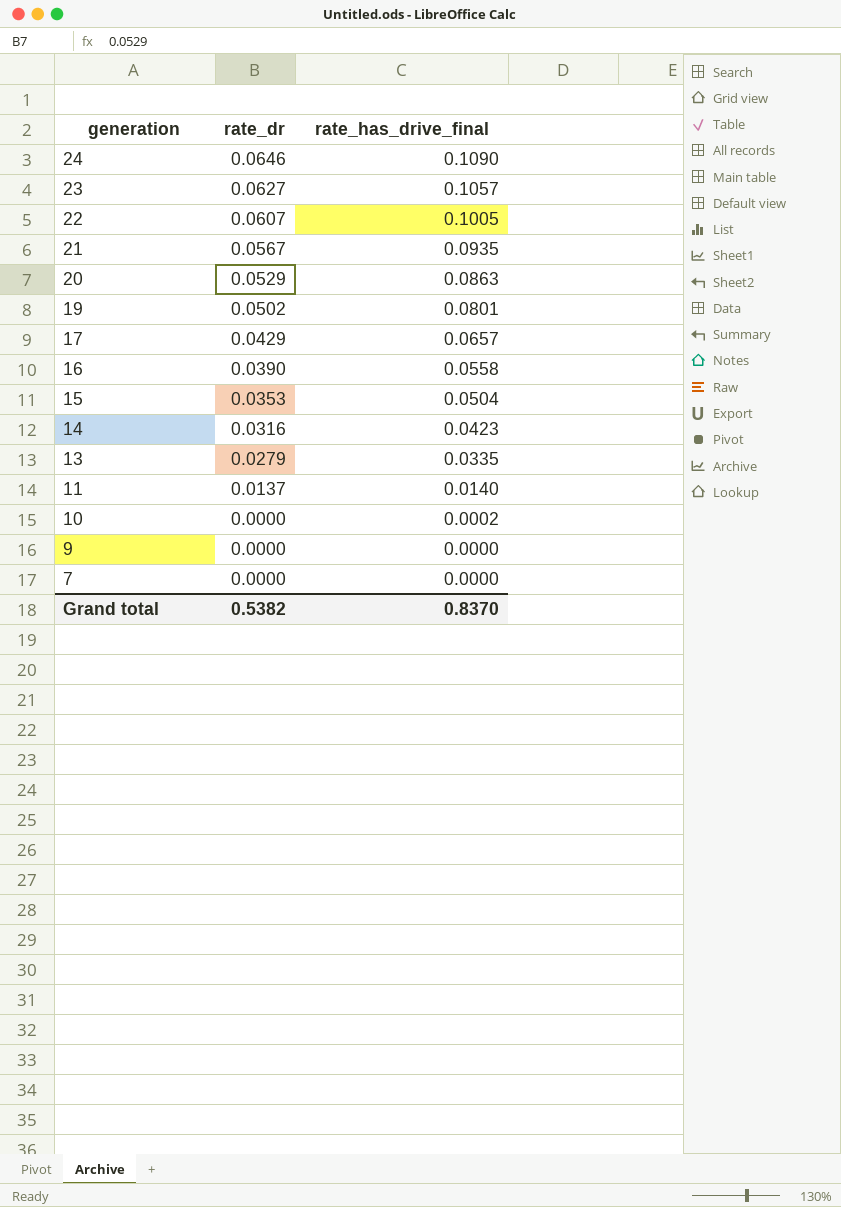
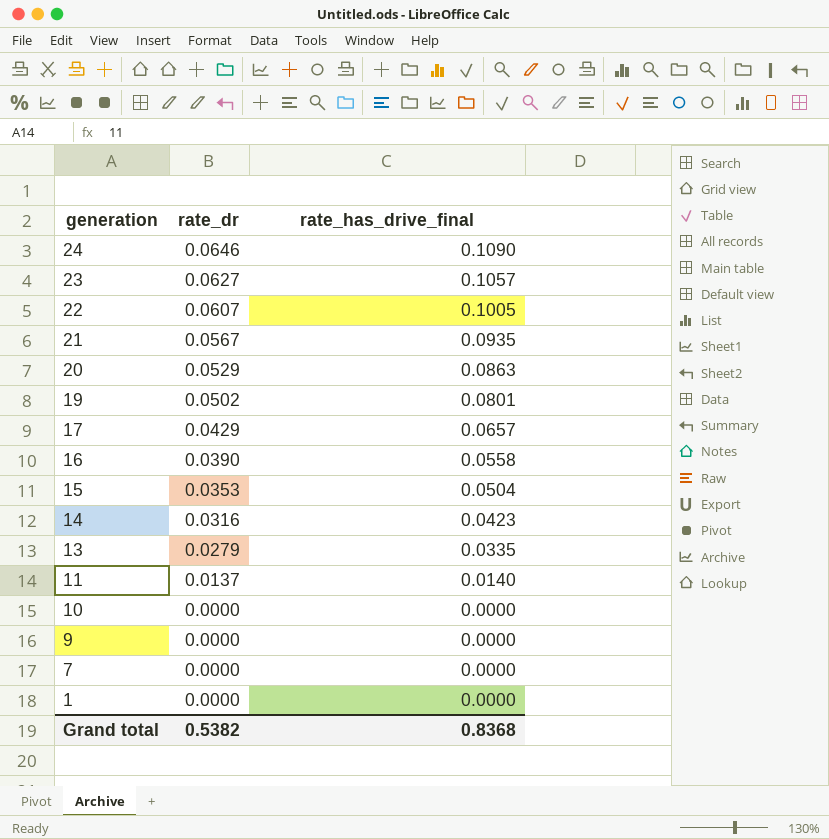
10 | rate_has_drive_final: 0.0002 -> 0.0000
row 1: none -> 0.0000 | 0.0000
Grand total | rate_has_drive_final: 0.8370 -> 0.8368

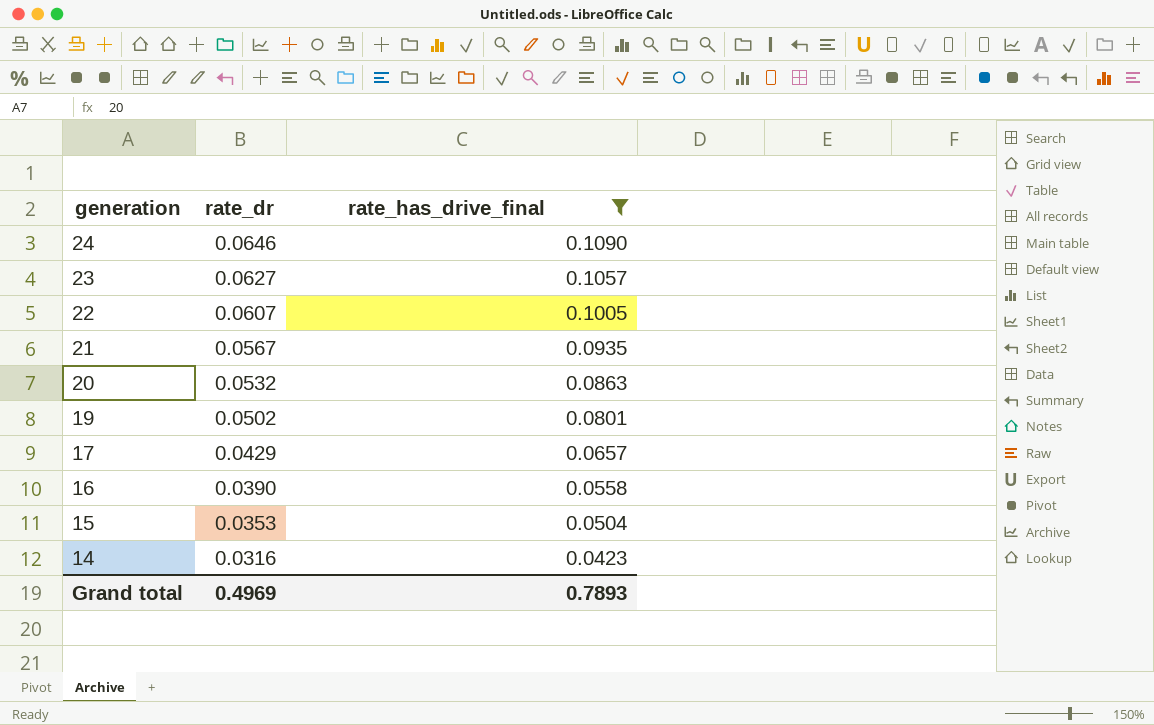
filter: none -> rate_has_drive_final >= 0.0423
20 | rate_dr: 0.0529 -> 0.0532
Grand total | rate_dr: 0.5382 -> 0.4969
Grand total | rate_has_drive_final: 0.8368 -> 0.7893

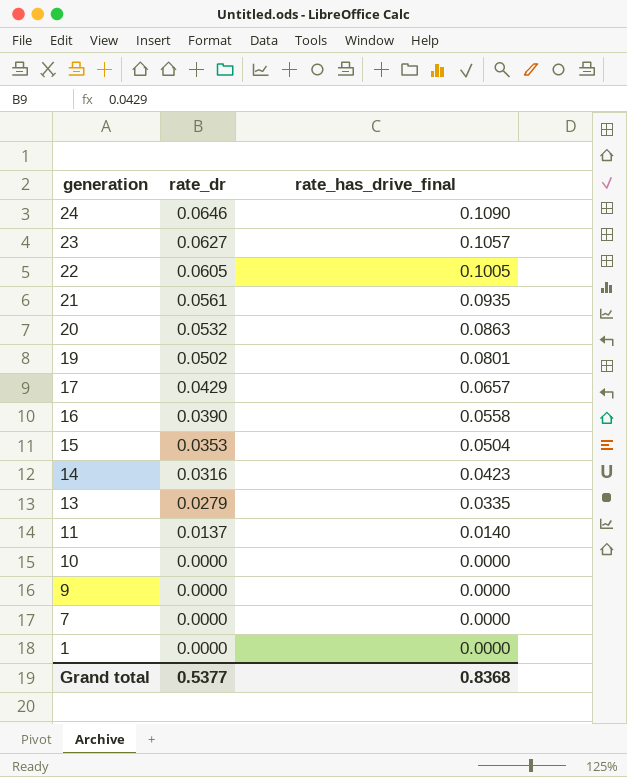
filter: rate_has_drive_final >= 0.0423 -> none
22 | rate_dr: 0.0607 -> 0.0605
21 | rate_dr: 0.0567 -> 0.0561
Grand total | rate_dr: 0.4969 -> 0.5377
Grand total | rate_has_drive_final: 0.7893 -> 0.8368

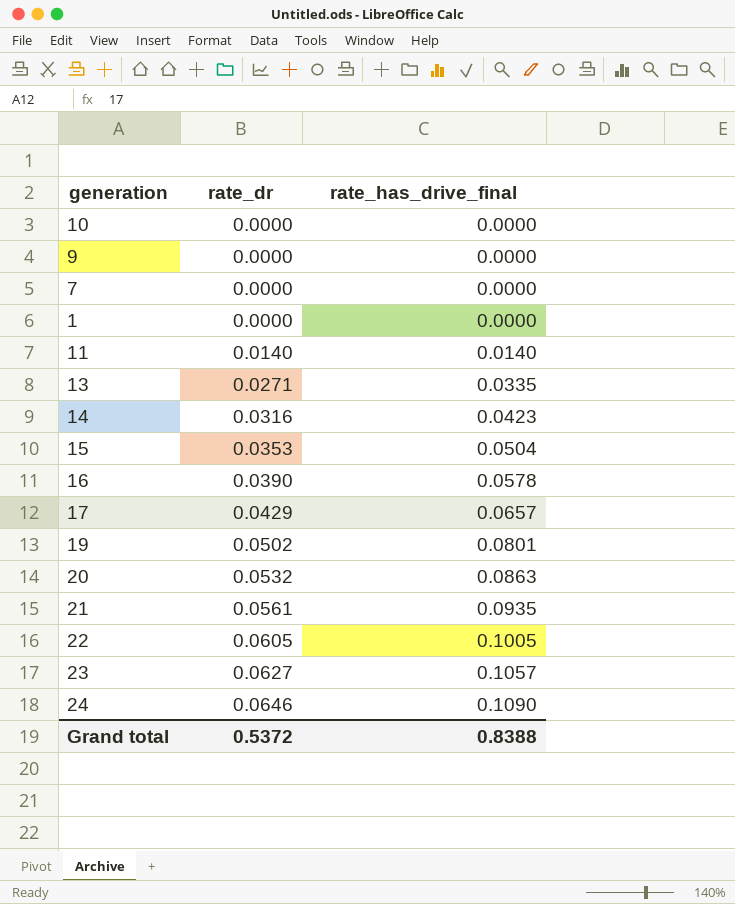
row order: generation descending -> rate_dr ascending
11 | rate_dr: 0.0137 -> 0.0140
13 | rate_dr: 0.0279 -> 0.0271
16 | rate_has_drive_final: 0.0558 -> 0.0578
Grand total | rate_dr: 0.5377 -> 0.5372
Grand total | rate_has_drive_final: 0.8368 -> 0.8388

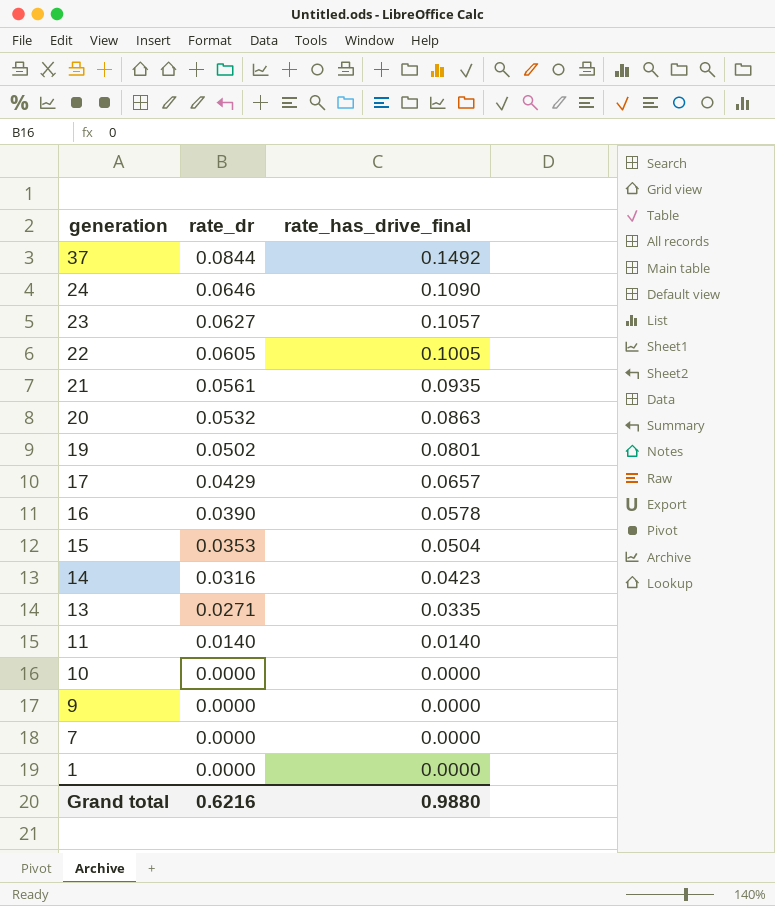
row order: rate_dr ascending -> generation descending
row 37: none -> 0.0844 | 0.1492
Grand total | rate_dr: 0.5372 -> 0.6216
Grand total | rate_has_drive_final: 0.8388 -> 0.9880

